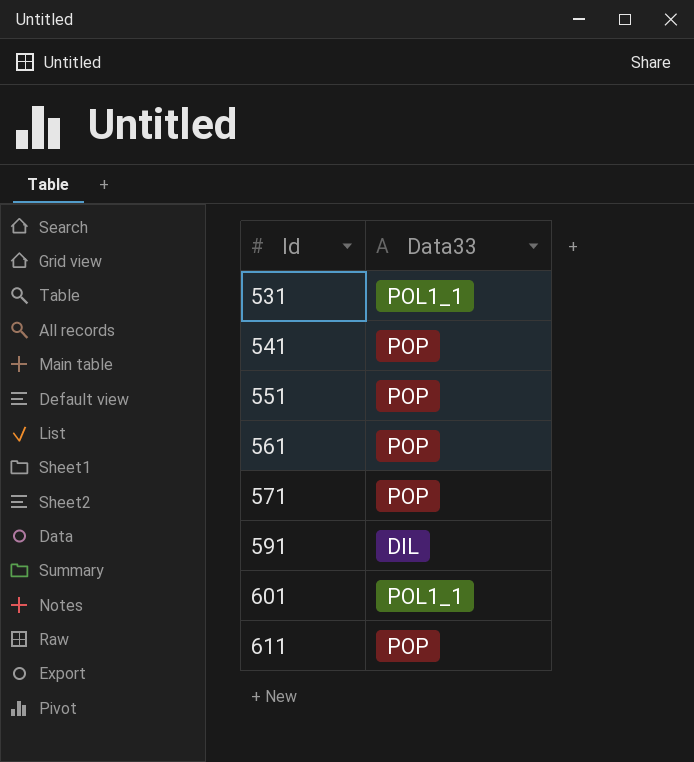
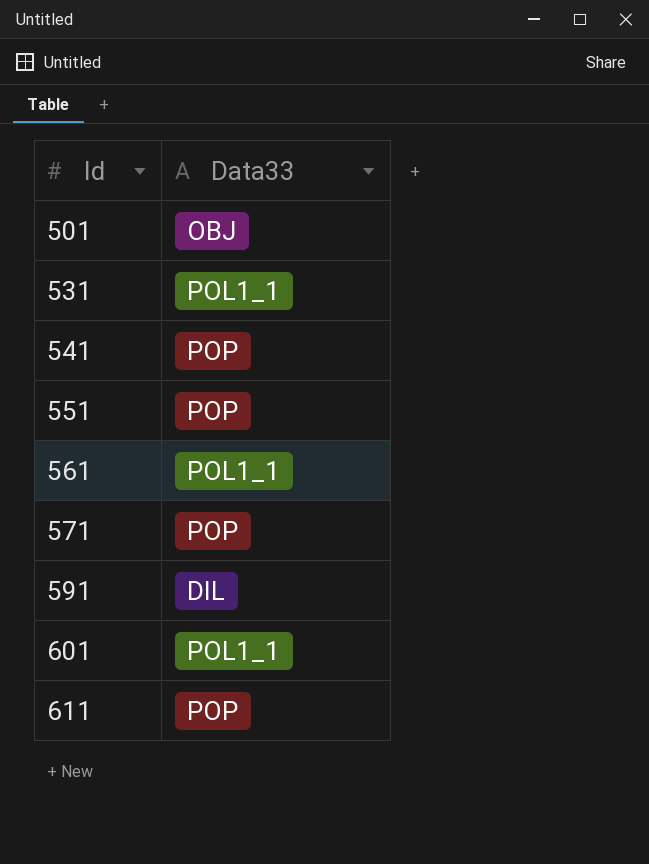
row 501: none -> OBJ
561 | Data33: POP -> POL1_1

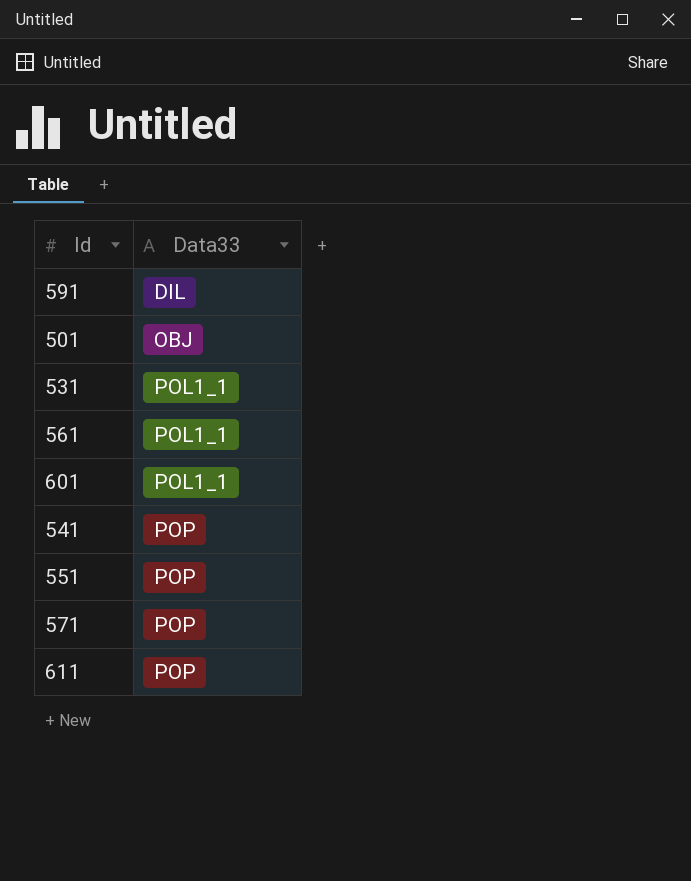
row order: Id ascending -> Data33 ascending

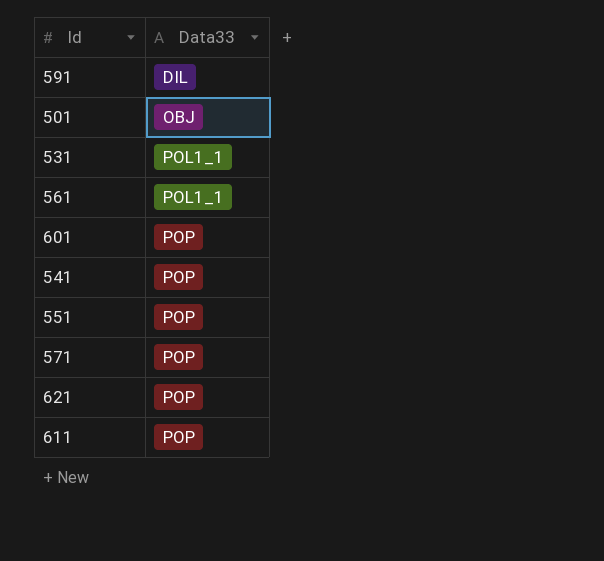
601 | Data33: POL1_1 -> POP
row 621: none -> POP

